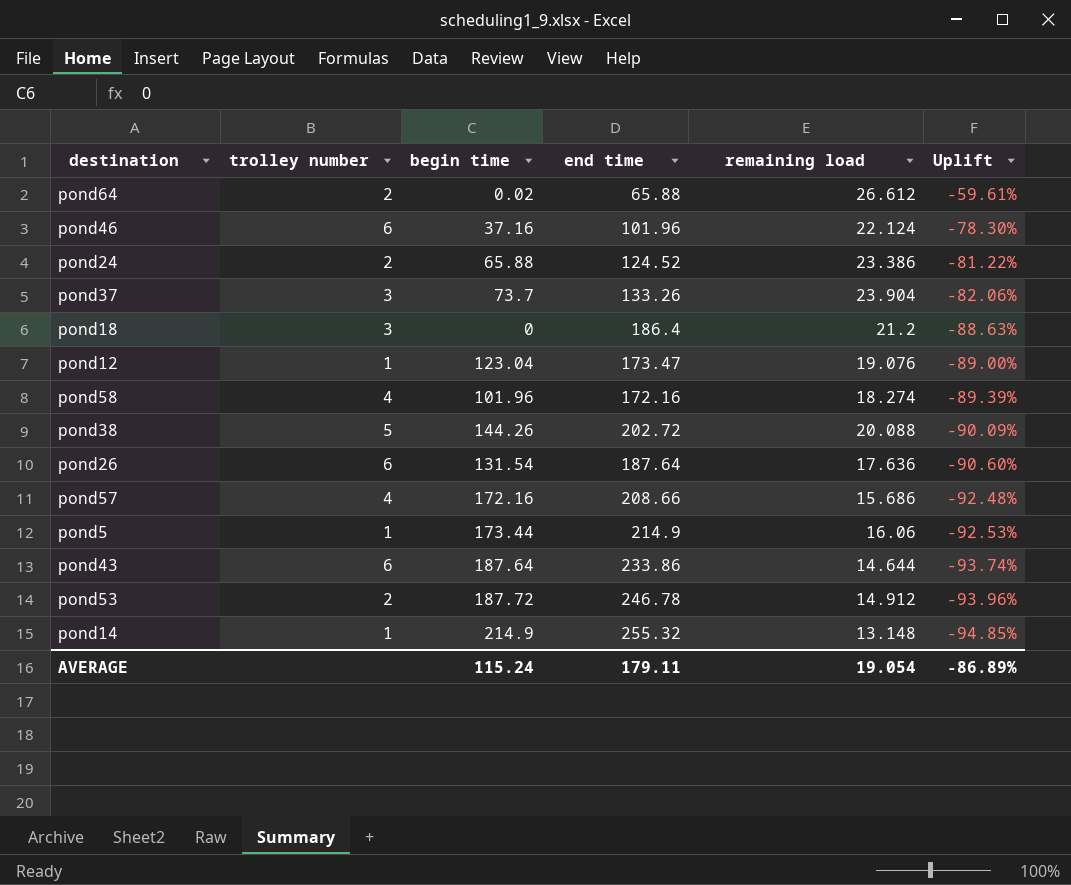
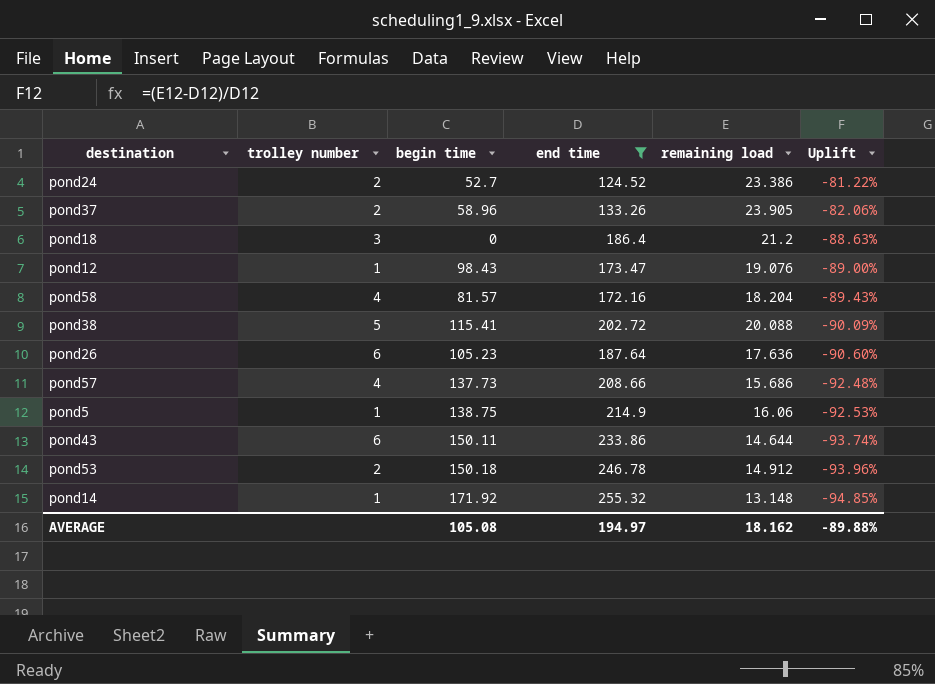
filter: none -> end time >= 124.52
pond24 | begin time: 65.88 -> 52.7
pond37 | trolley number: 3 -> 2
pond37 | begin time: 73.7 -> 58.96
pond37 | remaining load: 23.904 -> 23.905
pond12 | begin time: 123.04 -> 98.43
pond58 | begin time: 101.96 -> 81.57
pond58 | remaining load: 18.274 -> 18.204
pond58 | Uplift: -89.39% -> -89.43%
pond38 | begin time: 144.26 -> 115.41
pond26 | begin time: 131.54 -> 105.23
pond57 | begin time: 172.16 -> 137.73
pond5 | begin time: 173.44 -> 138.75
pond43 | begin time: 187.64 -> 150.11
pond53 | begin time: 187.72 -> 150.18
pond14 | begin time: 214.9 -> 171.92
AVERAGE | begin time: 115.24 -> 105.08
AVERAGE | end time: 179.11 -> 194.97
AVERAGE | remaining load: 19.054 -> 18.162
AVERAGE | Uplift: -86.89% -> -89.88%

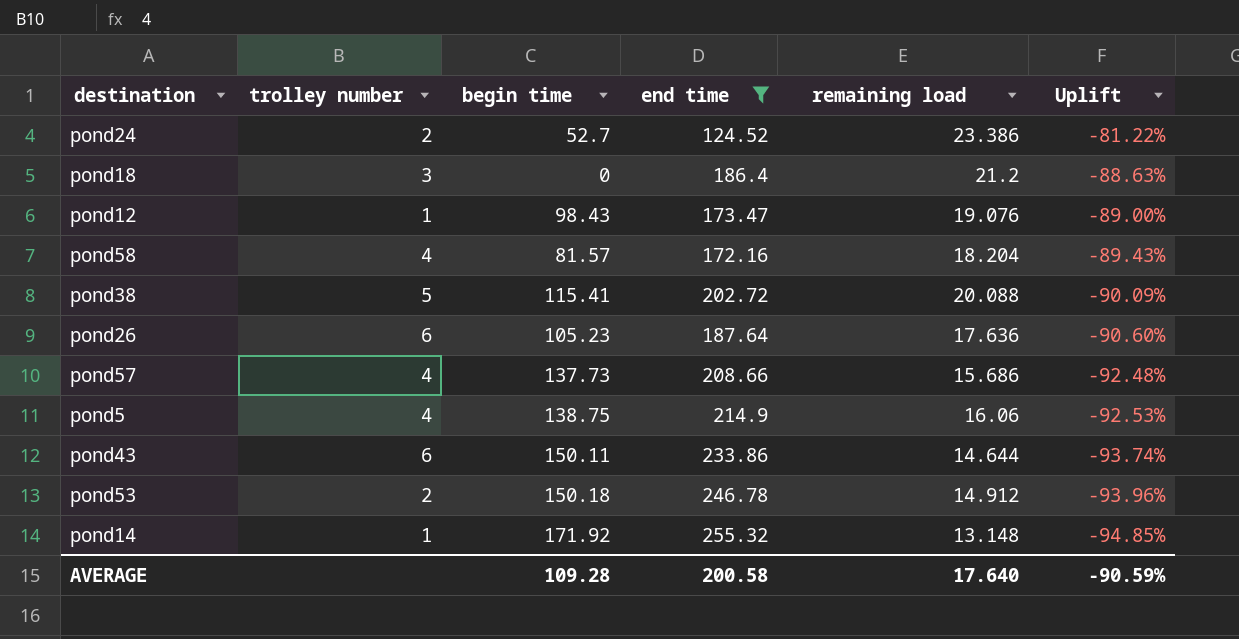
row pond37: 2 | 58.96 | 133.26 | 23.905 | -82.06% -> none
pond5 | trolley number: 1 -> 4
AVERAGE | begin time: 105.08 -> 109.28
AVERAGE | end time: 194.97 -> 200.58
AVERAGE | remaining load: 18.162 -> 17.640
AVERAGE | Uplift: -89.88% -> -90.59%

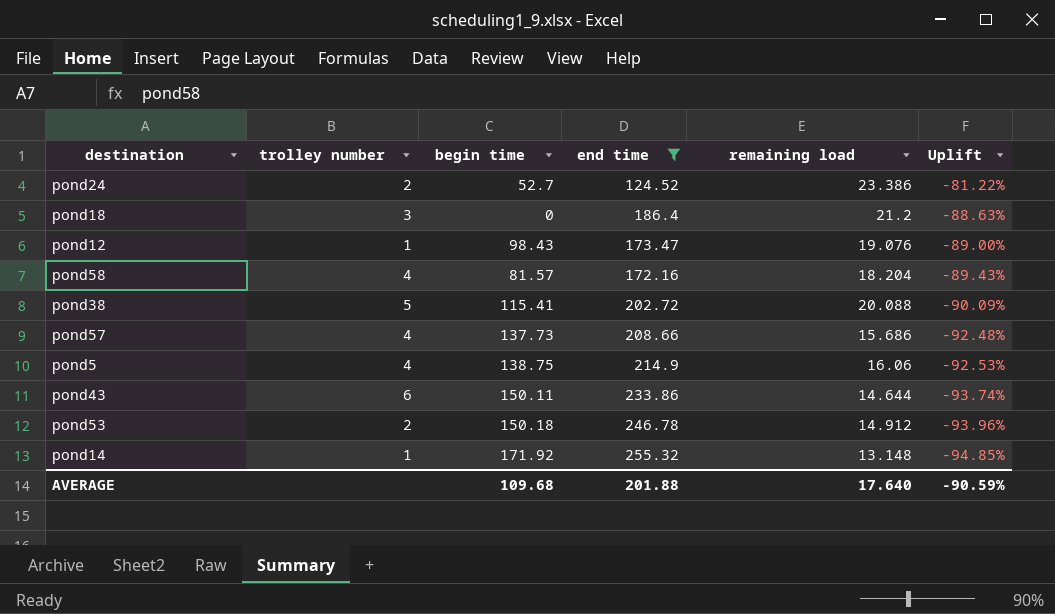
row pond26: 6 | 105.23 | 187.64 | 17.636 | -90.60% -> none
AVERAGE | begin time: 109.28 -> 109.68
AVERAGE | end time: 200.58 -> 201.88

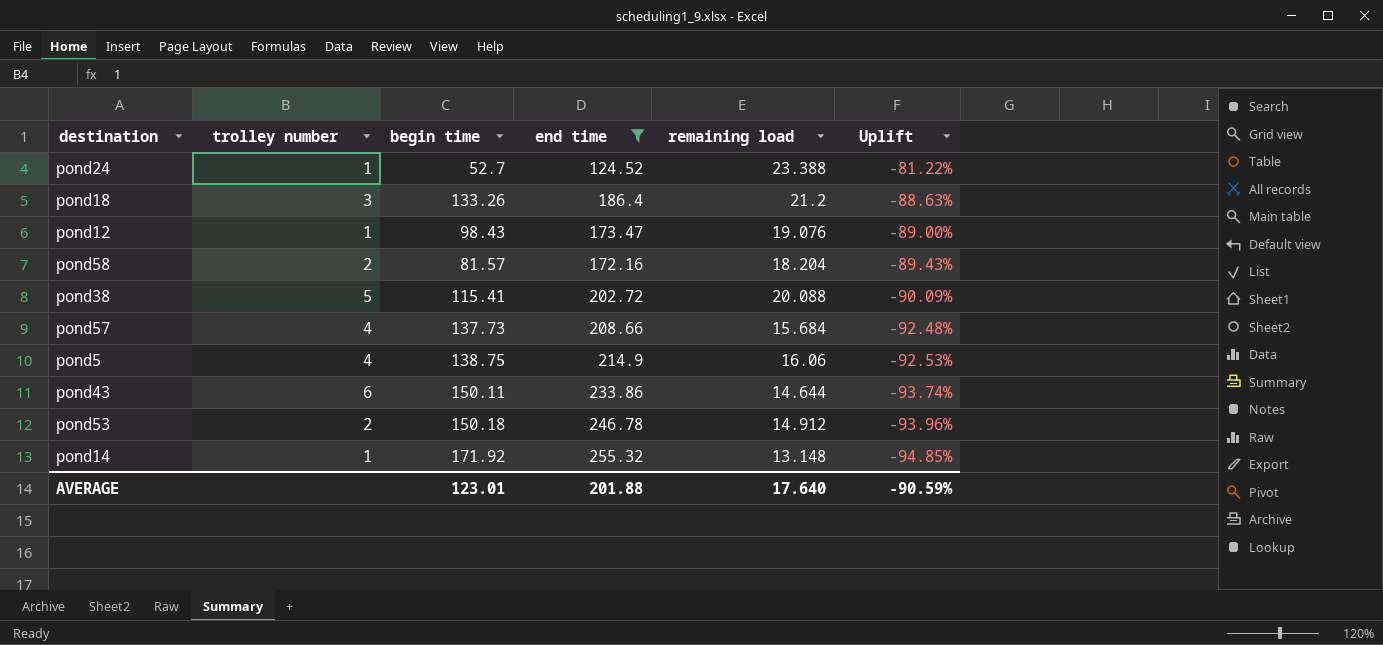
pond24 | trolley number: 2 -> 1
pond24 | remaining load: 23.386 -> 23.388
pond18 | begin time: 0 -> 133.26
pond58 | trolley number: 4 -> 2
pond57 | remaining load: 15.686 -> 15.684
AVERAGE | begin time: 109.68 -> 123.01

